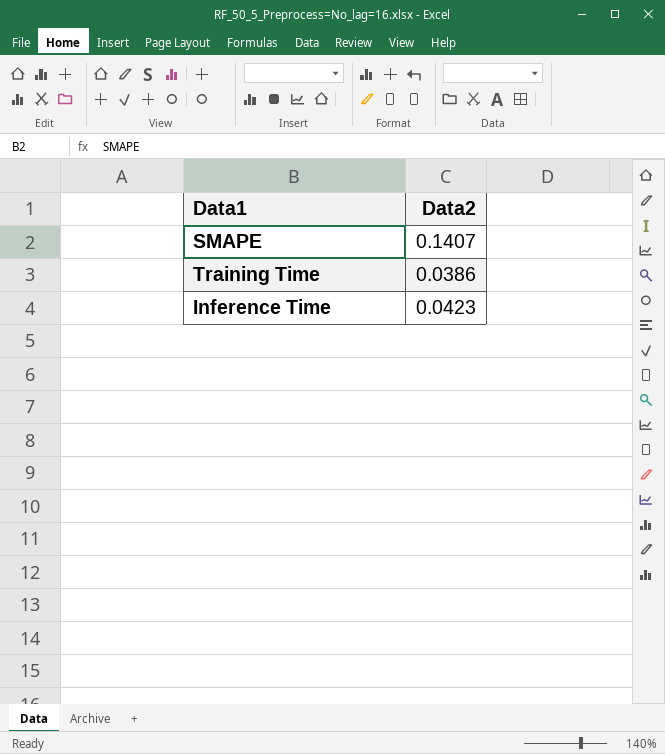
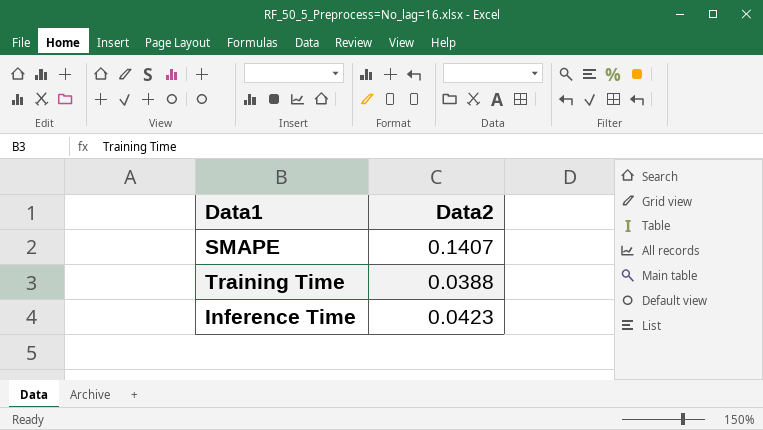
Training Time | Data2: 0.0386 -> 0.0388

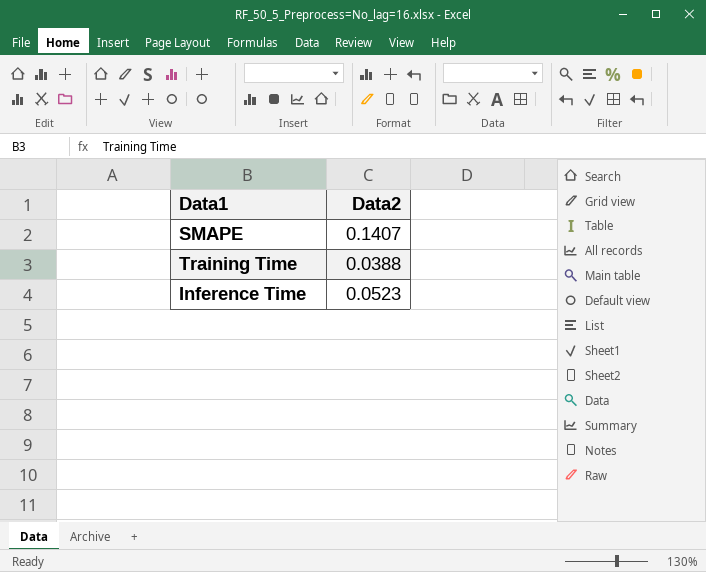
Inference Time | Data2: 0.0423 -> 0.0523

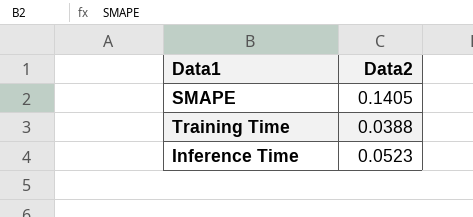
SMAPE | Data2: 0.1407 -> 0.1405

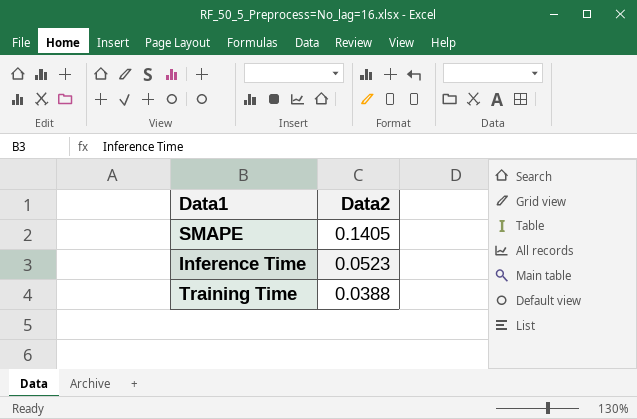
row order: none -> Data2 descending

